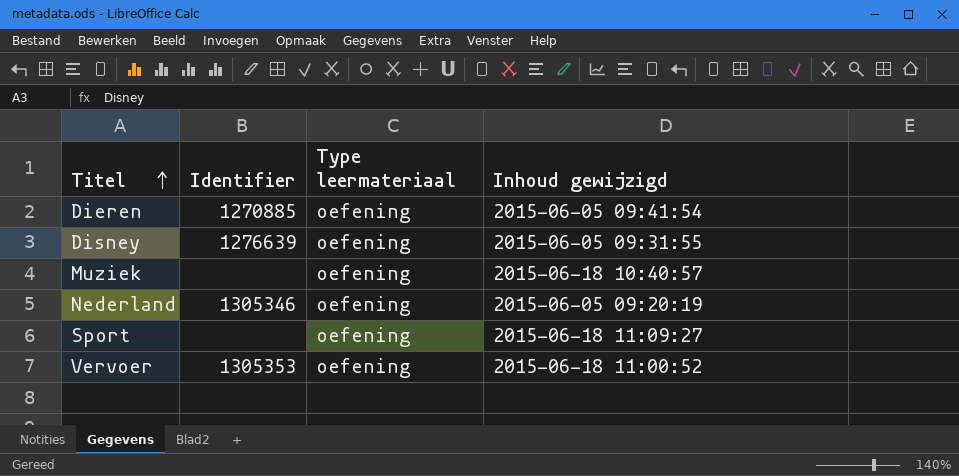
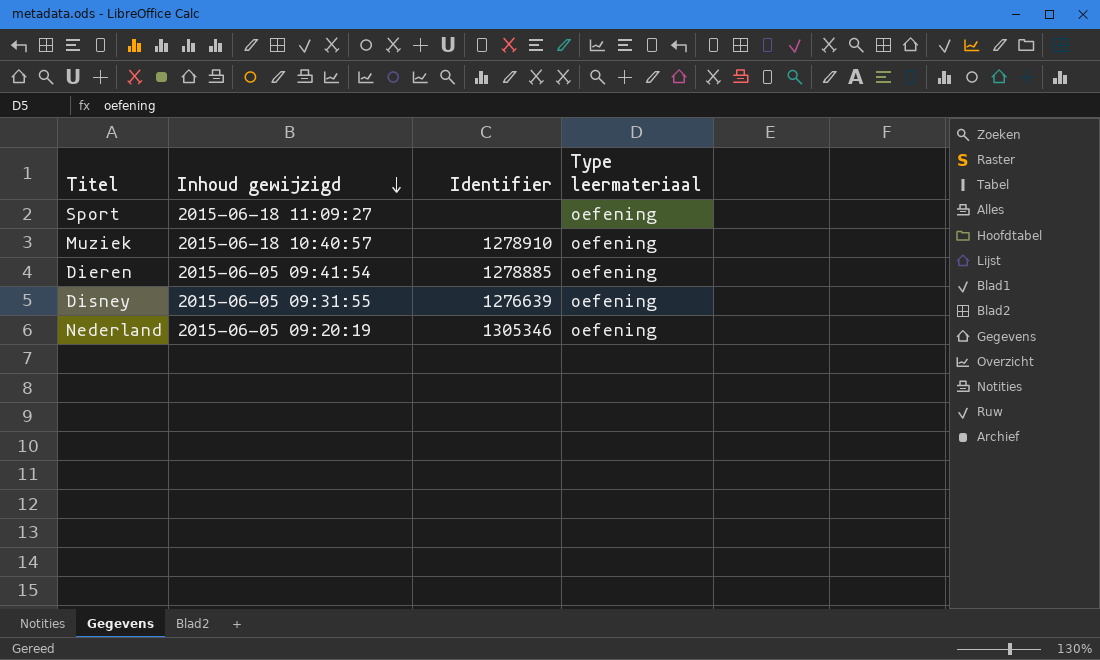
row order: Titel ascending -> Inhoud gewijzigd descending
column Inhoud gewijzigd | position: 4 -> 2
row Vervoer: 1305353 | oefening | 2015-06-18 11:00:52 -> none
Muziek | Identifier: none -> 1278910
Dieren | Identifier: 1270885 -> 1278885

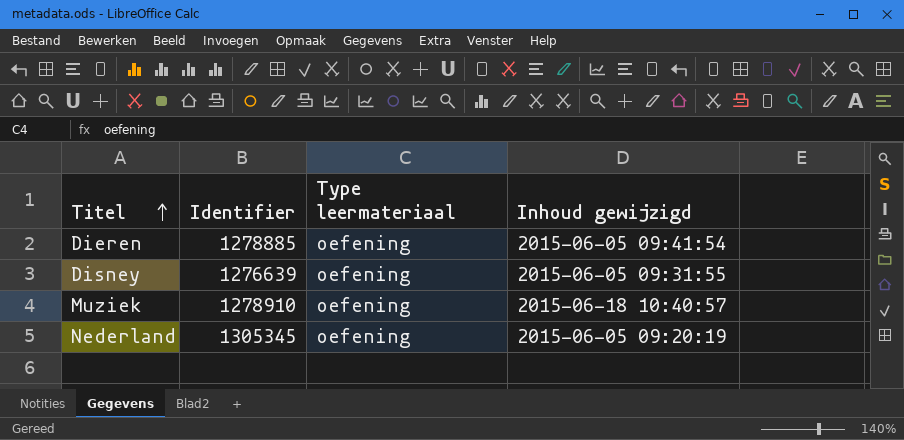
row order: Inhoud gewijzigd descending -> Titel ascending
column Inhoud gewijzigd | position: 2 -> 4
row Sport: 2015-06-18 11:09:27 | none | oefening -> none
Nederland | Identifier: 1305346 -> 1305345

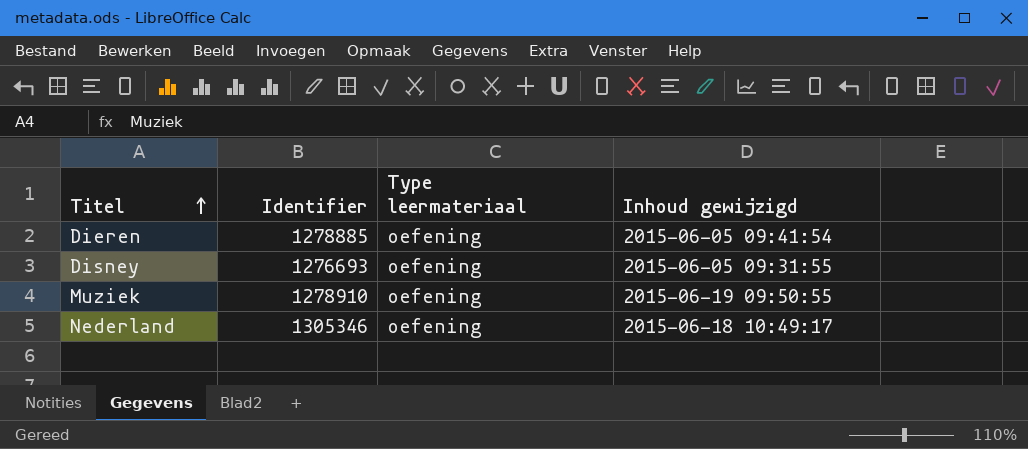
Disney | Identifier: 1276639 -> 1276693
Muziek | Inhoud gewijzigd: 2015-06-18 10:40:57 -> 2015-06-19 09:50:55
Nederland | Identifier: 1305345 -> 1305346
Nederland | Inhoud gewijzigd: 2015-06-05 09:20:19 -> 2015-06-18 10:49:17

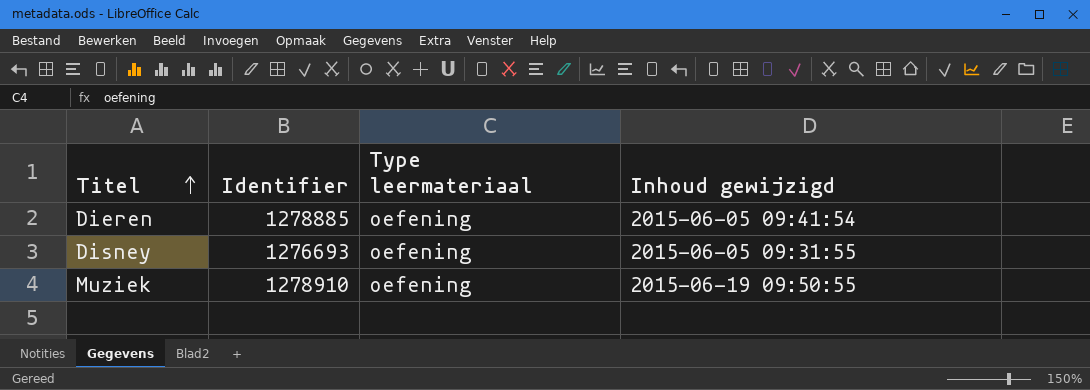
row Nederland: 1305346 | oefening | 2015-06-18 10:49:17 -> none

